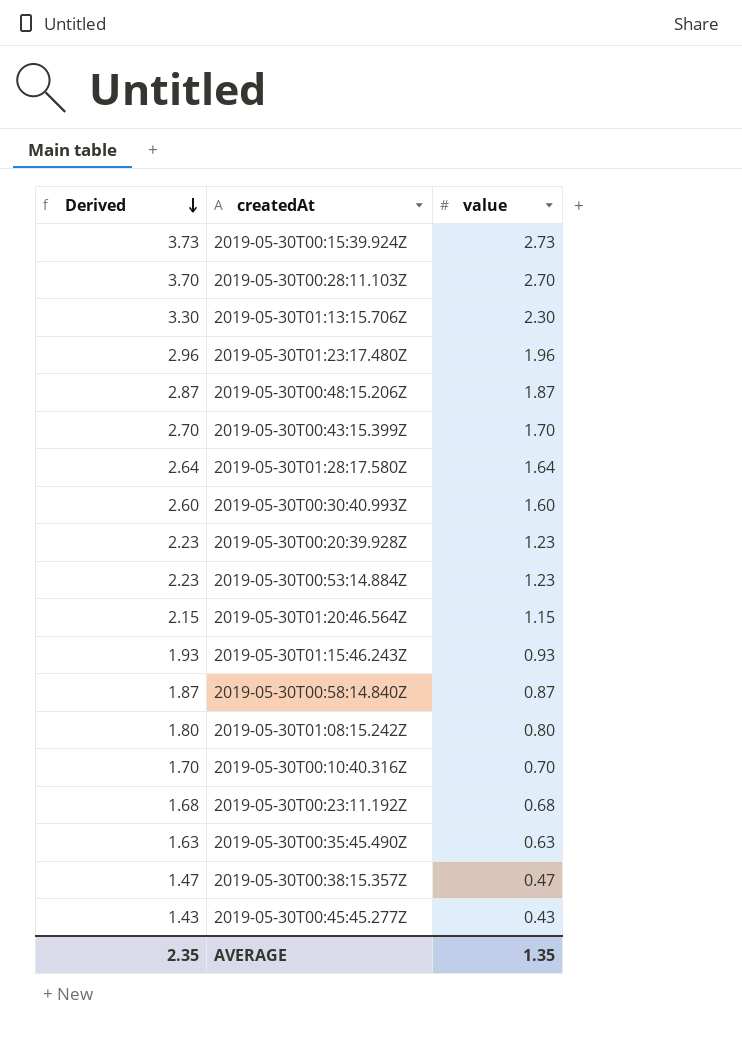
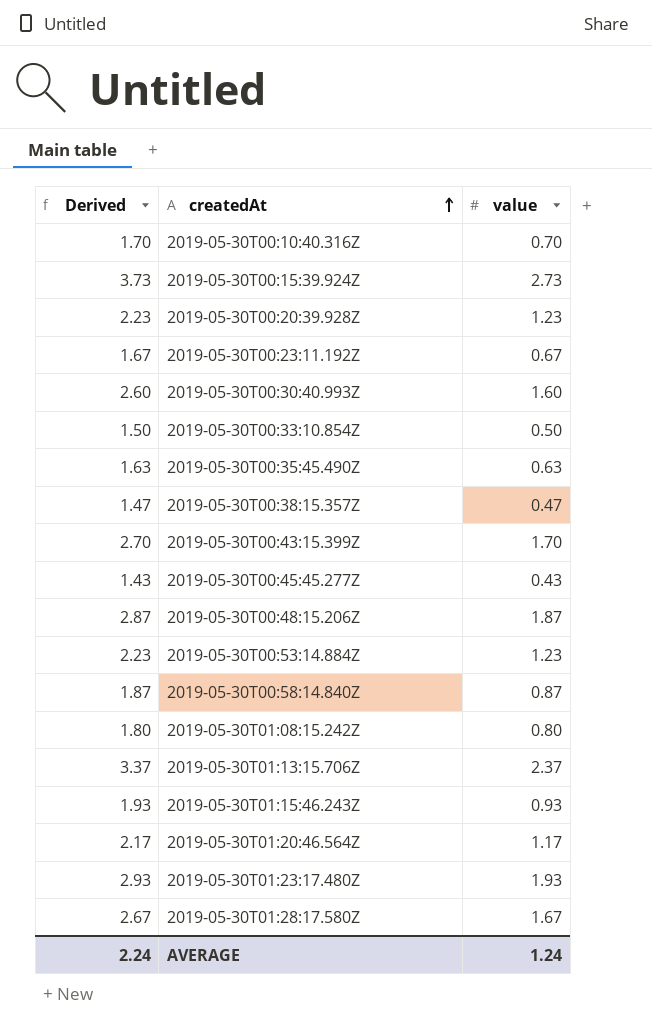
row order: Derived descending -> createdAt ascending
row 2019-05-30T00:28:11.103Z: 3.70 | 2.70 -> none
2019-05-30T00:23:11.192Z | Derived: 1.68 -> 1.67
2019-05-30T00:23:11.192Z | value: 0.68 -> 0.67
row 2019-05-30T00:33:10.854Z: none -> 1.50 | 0.50
2019-05-30T01:13:15.706Z | Derived: 3.30 -> 3.37
2019-05-30T01:13:15.706Z | value: 2.30 -> 2.37
2019-05-30T01:20:46.564Z | Derived: 2.15 -> 2.17
2019-05-30T01:20:46.564Z | value: 1.15 -> 1.17
2019-05-30T01:23:17.480Z | Derived: 2.96 -> 2.93
2019-05-30T01:23:17.480Z | value: 1.96 -> 1.93
2019-05-30T01:28:17.580Z | Derived: 2.64 -> 2.67
2019-05-30T01:28:17.580Z | value: 1.64 -> 1.67
AVERAGE | Derived: 2.35 -> 2.24
AVERAGE | value: 1.35 -> 1.24

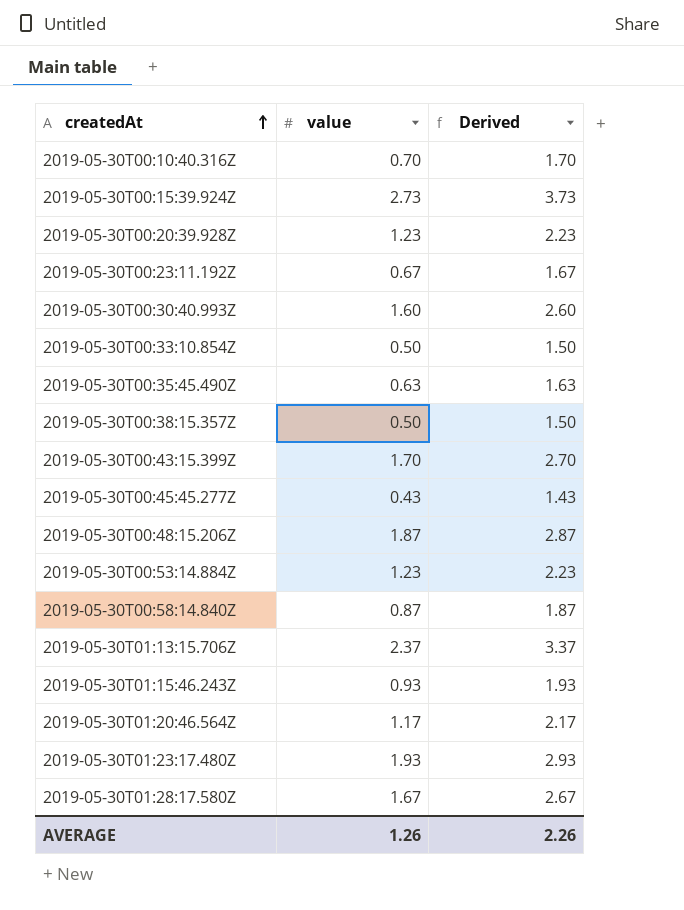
column Derived | position: 1 -> 3
row 2019-05-30T01:08:15.242Z: 1.80 | 0.80 -> none
2019-05-30T00:38:15.357Z | value: 0.47 -> 0.50
2019-05-30T00:38:15.357Z | Derived: 1.47 -> 1.50
AVERAGE | value: 1.24 -> 1.26
AVERAGE | Derived: 2.24 -> 2.26

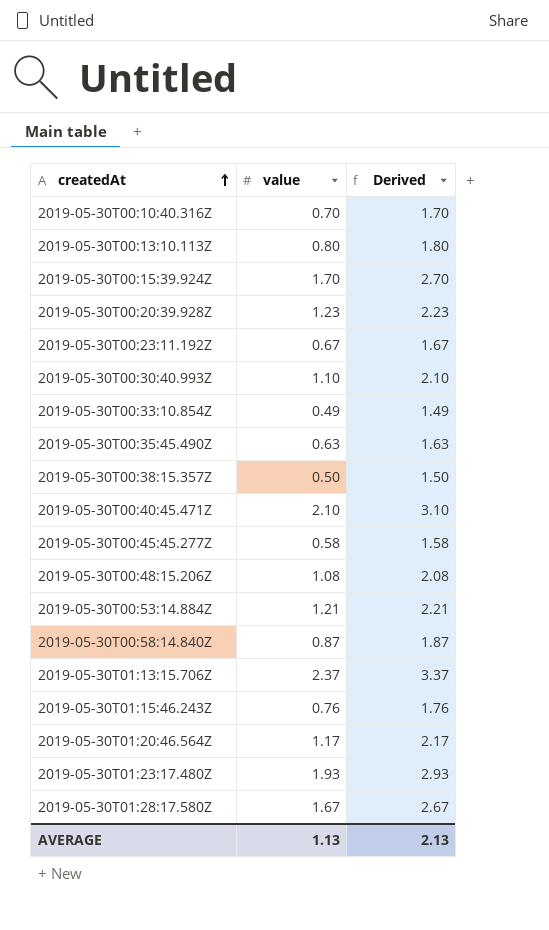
row 2019-05-30T00:43:15.399Z: 1.70 | 2.70 -> none
row 2019-05-30T00:13:10.113Z: none -> 0.80 | 1.80
2019-05-30T00:15:39.924Z | value: 2.73 -> 1.70
2019-05-30T00:15:39.924Z | Derived: 3.73 -> 2.70
2019-05-30T00:30:40.993Z | value: 1.60 -> 1.10
2019-05-30T00:30:40.993Z | Derived: 2.60 -> 2.10
2019-05-30T00:33:10.854Z | value: 0.50 -> 0.49
2019-05-30T00:33:10.854Z | Derived: 1.50 -> 1.49
row 2019-05-30T00:40:45.471Z: none -> 2.10 | 3.10
2019-05-30T00:45:45.277Z | value: 0.43 -> 0.58
2019-05-30T00:45:45.277Z | Derived: 1.43 -> 1.58
2019-05-30T00:48:15.206Z | value: 1.87 -> 1.08
2019-05-30T00:48:15.206Z | Derived: 2.87 -> 2.08
2019-05-30T00:53:14.884Z | value: 1.23 -> 1.21
2019-05-30T00:53:14.884Z | Derived: 2.23 -> 2.21
2019-05-30T01:15:46.243Z | value: 0.93 -> 0.76
2019-05-30T01:15:46.243Z | Derived: 1.93 -> 1.76
AVERAGE | value: 1.26 -> 1.13
AVERAGE | Derived: 2.26 -> 2.13

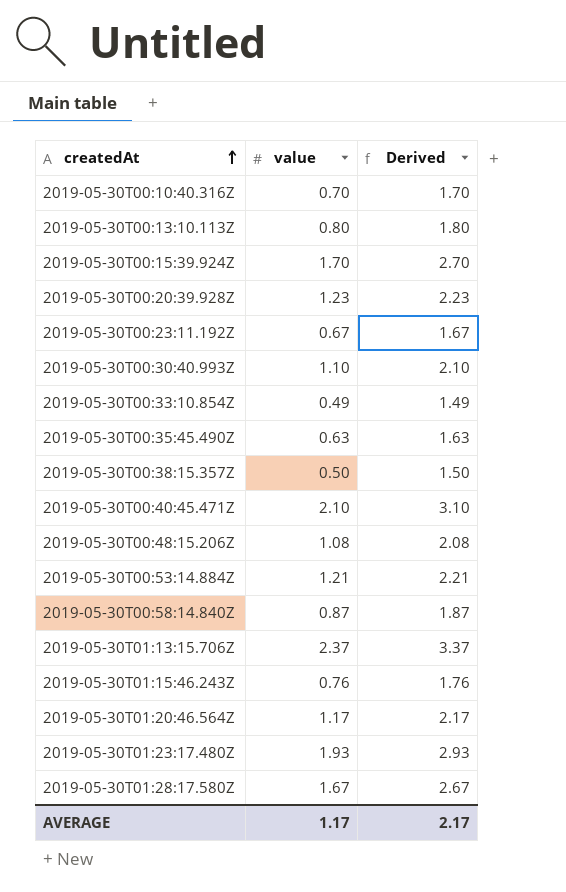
row 2019-05-30T00:45:45.277Z: 0.58 | 1.58 -> none
AVERAGE | value: 1.13 -> 1.17
AVERAGE | Derived: 2.13 -> 2.17

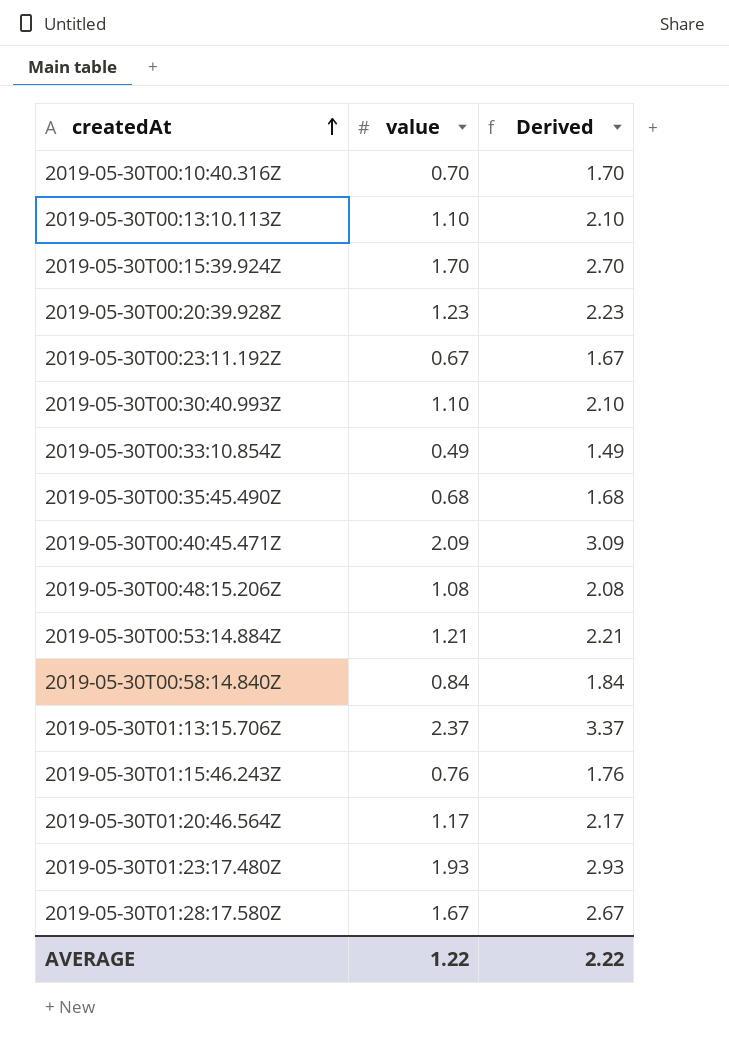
row 2019-05-30T00:38:15.357Z: 0.50 | 1.50 -> none
2019-05-30T00:13:10.113Z | value: 0.80 -> 1.10
2019-05-30T00:13:10.113Z | Derived: 1.80 -> 2.10
2019-05-30T00:35:45.490Z | value: 0.63 -> 0.68
2019-05-30T00:35:45.490Z | Derived: 1.63 -> 1.68
2019-05-30T00:40:45.471Z | value: 2.10 -> 2.09
2019-05-30T00:40:45.471Z | Derived: 3.10 -> 3.09
2019-05-30T00:58:14.840Z | value: 0.87 -> 0.84
2019-05-30T00:58:14.840Z | Derived: 1.87 -> 1.84
AVERAGE | value: 1.17 -> 1.22
AVERAGE | Derived: 2.17 -> 2.22

